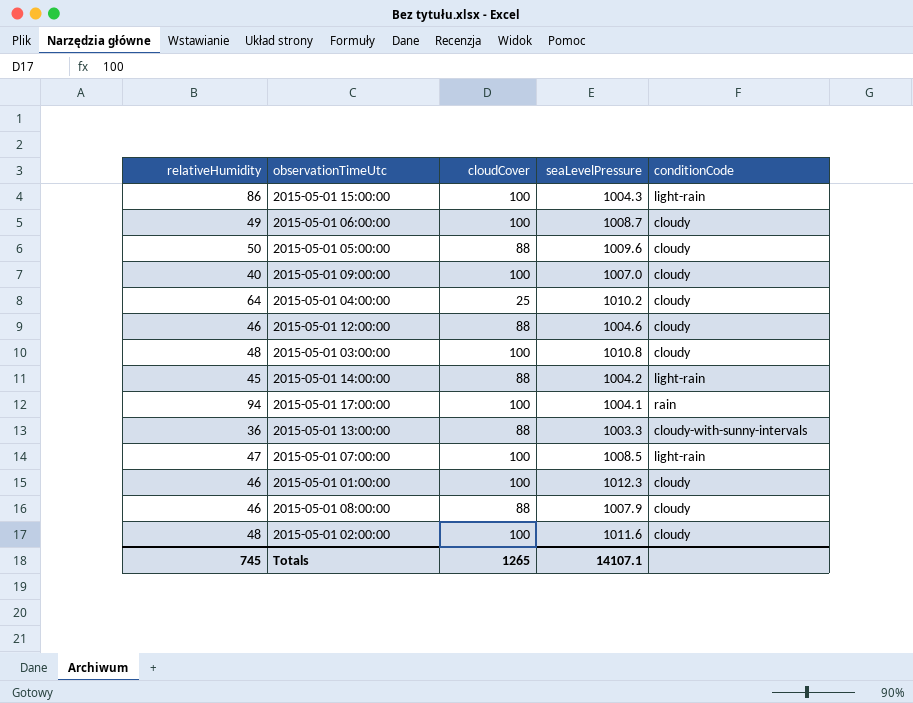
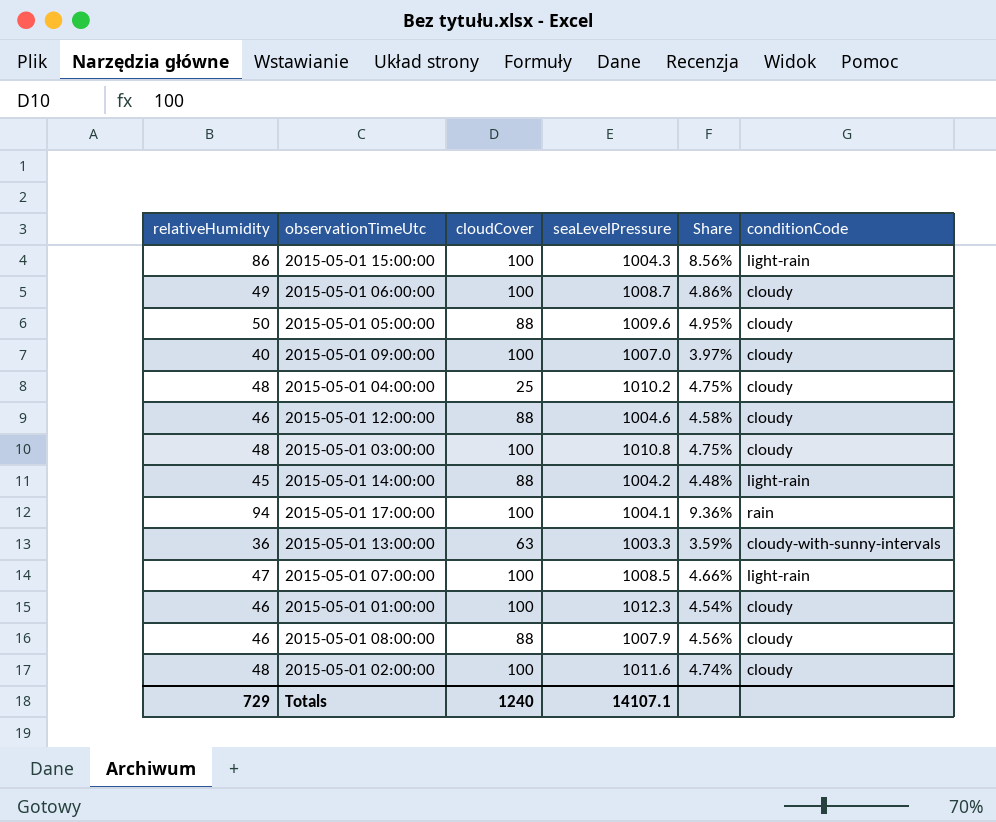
column Share | formula: none -> [relativeHumidity] / [seaLevelPressure]
2015-05-01 04:00:00 | relativeHumidity: 64 -> 48
2015-05-01 13:00:00 | cloudCover: 88 -> 63
Totals | relativeHumidity: 745 -> 729
Totals | cloudCover: 1265 -> 1240

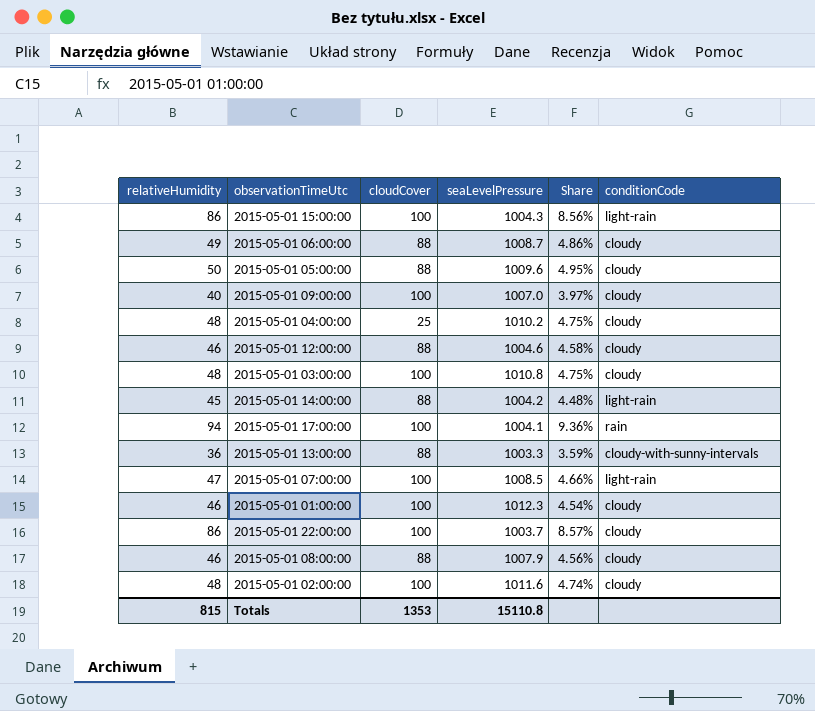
2015-05-01 06:00:00 | cloudCover: 100 -> 88
2015-05-01 13:00:00 | cloudCover: 63 -> 88
row 2015-05-01 22:00:00: none -> 86 | 100 | 1003.7 | 8.57% | cloudy
Totals | relativeHumidity: 729 -> 815
Totals | cloudCover: 1240 -> 1353
Totals | seaLevelPressure: 14107.1 -> 15110.8

